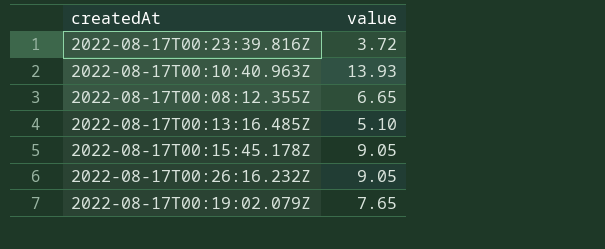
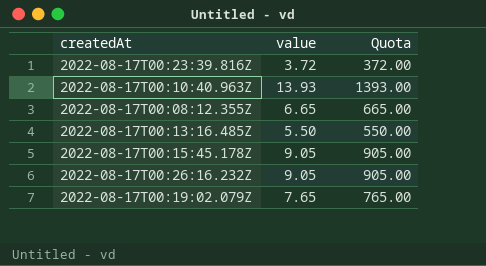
column Quota | formula: none -> [value] * 100
2022-08-17T00:13:16.485Z | value: 5.10 -> 5.50

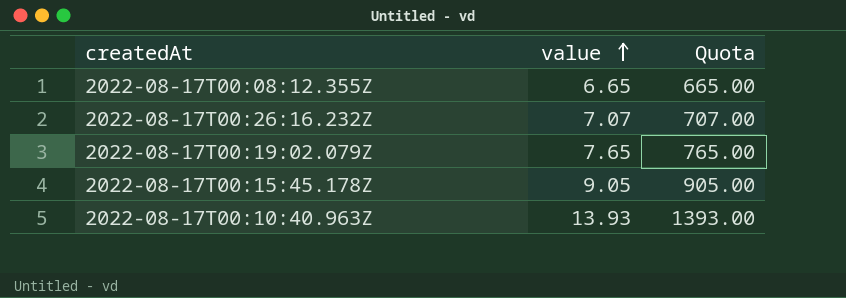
row order: none -> value ascending
row 2022-08-17T00:23:39.816Z: 3.72 | 372.00 -> none
row 2022-08-17T00:13:16.485Z: 5.50 | 550.00 -> none
2022-08-17T00:26:16.232Z | value: 9.05 -> 7.07
2022-08-17T00:26:16.232Z | Quota: 905.00 -> 707.00

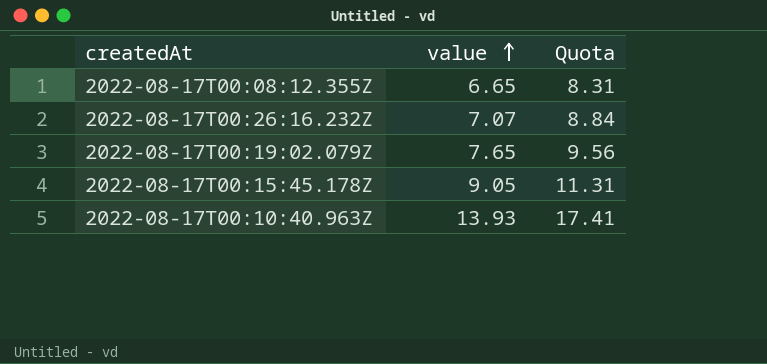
column Quota | formula: [value] * 100 -> [value] * 1.25

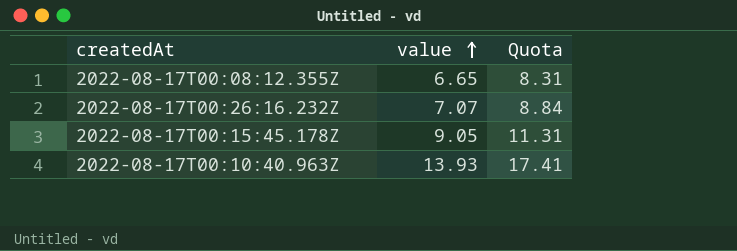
row 2022-08-17T00:19:02.079Z: 7.65 | 9.56 -> none

